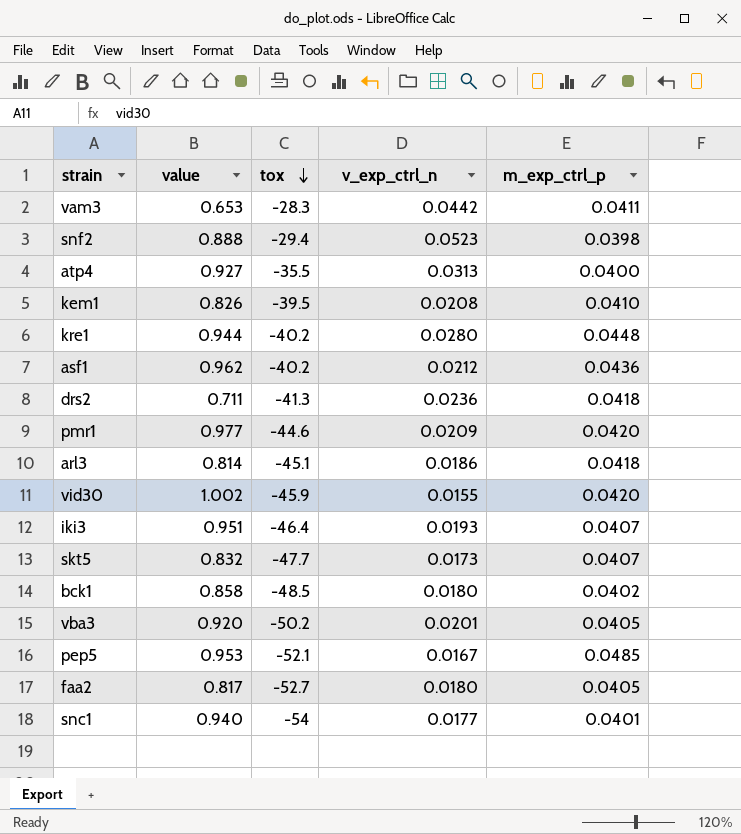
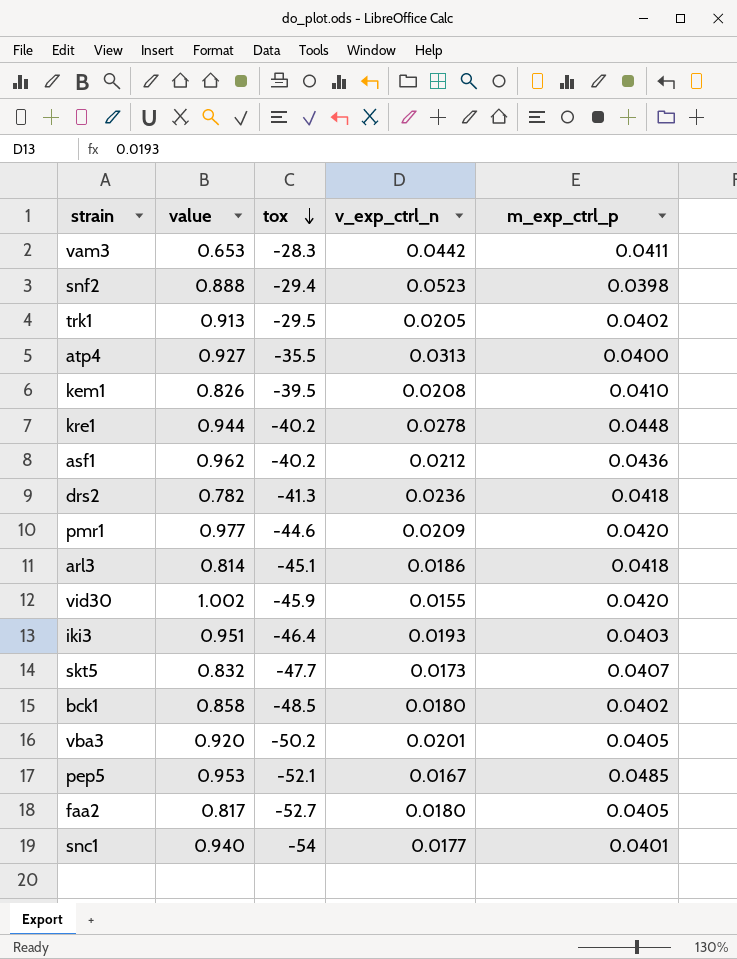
row trk1: none -> 0.913 | -29.5 | 0.0205 | 0.0402
kre1 | v_exp_ctrl_n: 0.0280 -> 0.0278
drs2 | value: 0.711 -> 0.782
iki3 | m_exp_ctrl_p: 0.0407 -> 0.0403

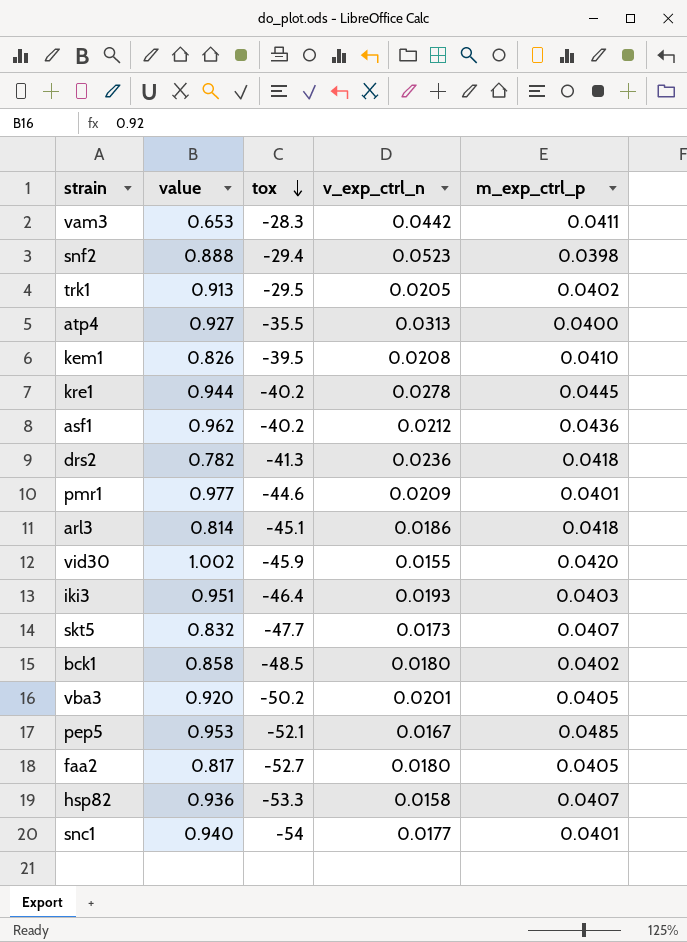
kre1 | m_exp_ctrl_p: 0.0448 -> 0.0445
pmr1 | m_exp_ctrl_p: 0.0420 -> 0.0401
row hsp82: none -> 0.936 | -53.3 | 0.0158 | 0.0407

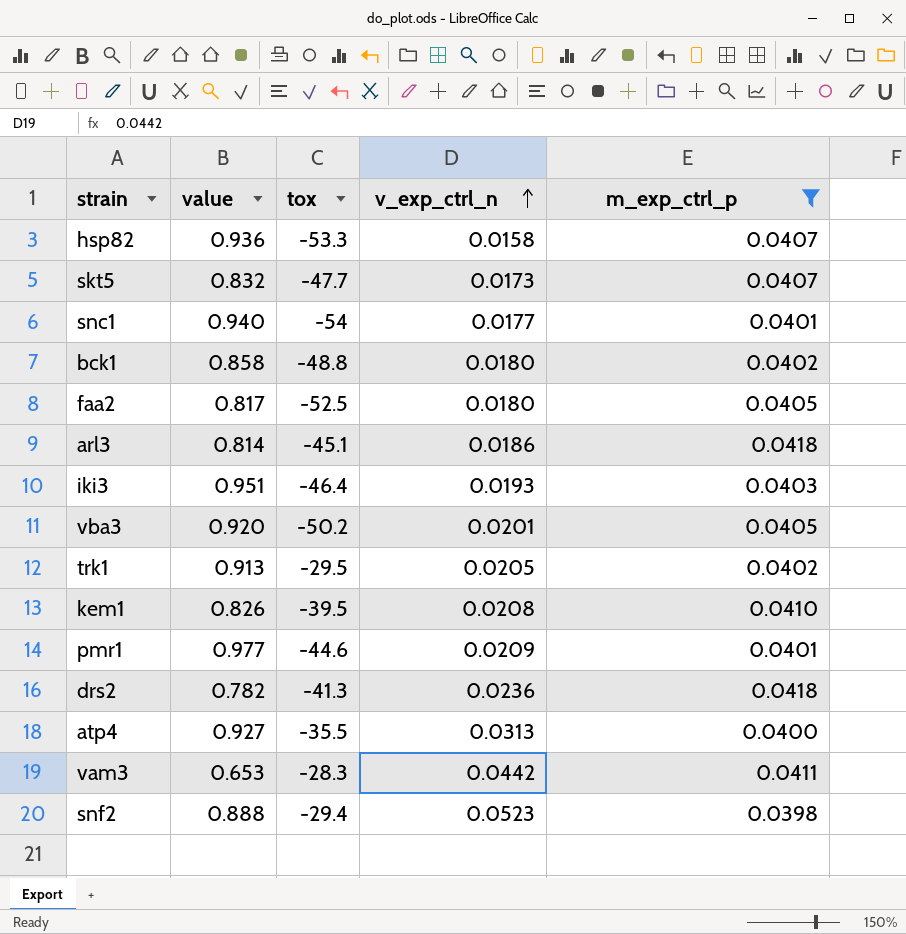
filter: none -> m_exp_ctrl_p <= 0.0418
row order: tox descending -> v_exp_ctrl_n ascending
bck1 | tox: -48.5 -> -48.8
faa2 | tox: -52.7 -> -52.5

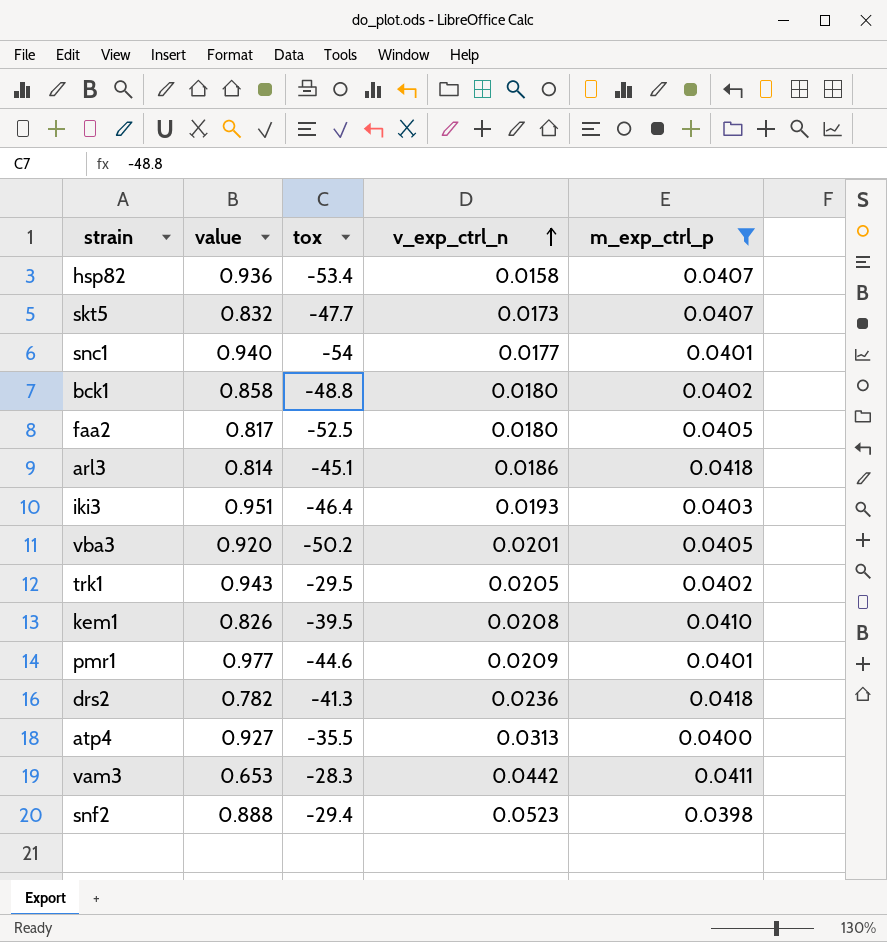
hsp82 | tox: -53.3 -> -53.4
trk1 | value: 0.913 -> 0.943

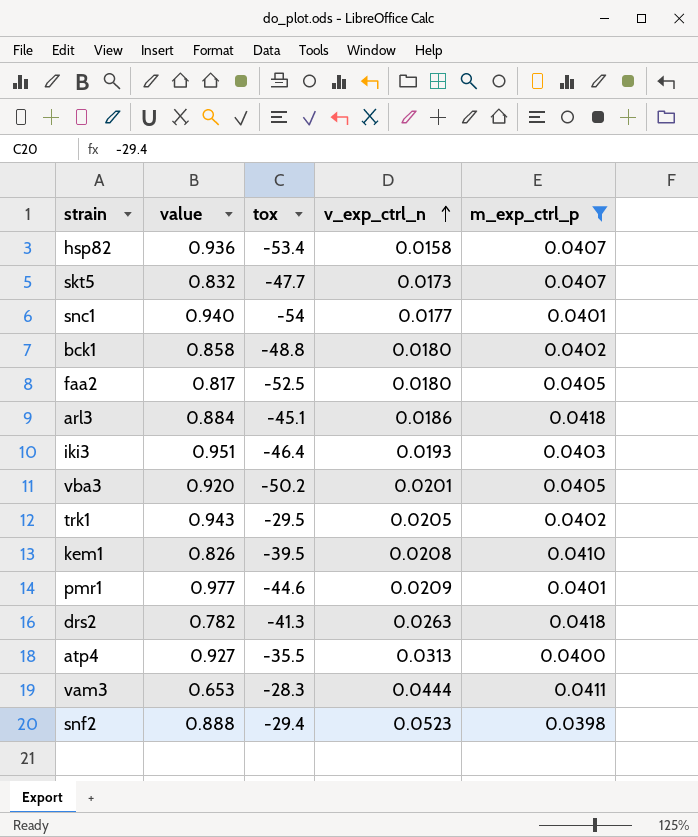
arl3 | value: 0.814 -> 0.884
drs2 | v_exp_ctrl_n: 0.0236 -> 0.0263
vam3 | v_exp_ctrl_n: 0.0442 -> 0.0444

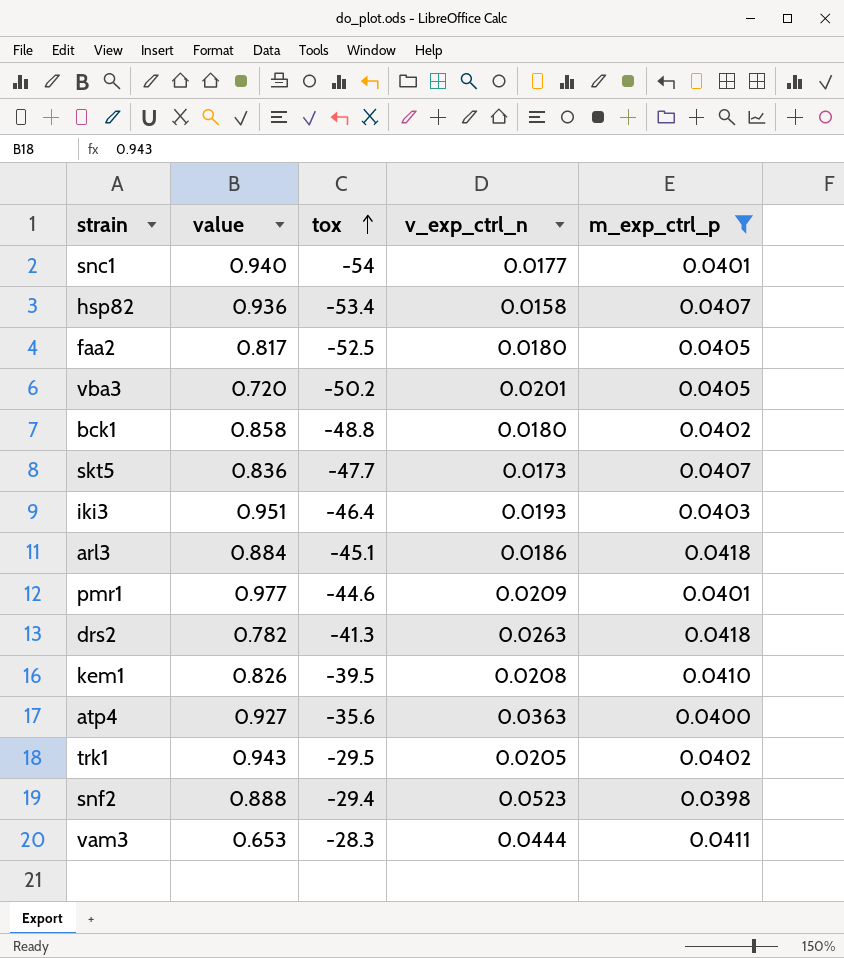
row order: v_exp_ctrl_n ascending -> tox ascending
vba3 | value: 0.920 -> 0.720
skt5 | value: 0.832 -> 0.836
atp4 | tox: -35.5 -> -35.6
atp4 | v_exp_ctrl_n: 0.0313 -> 0.0363

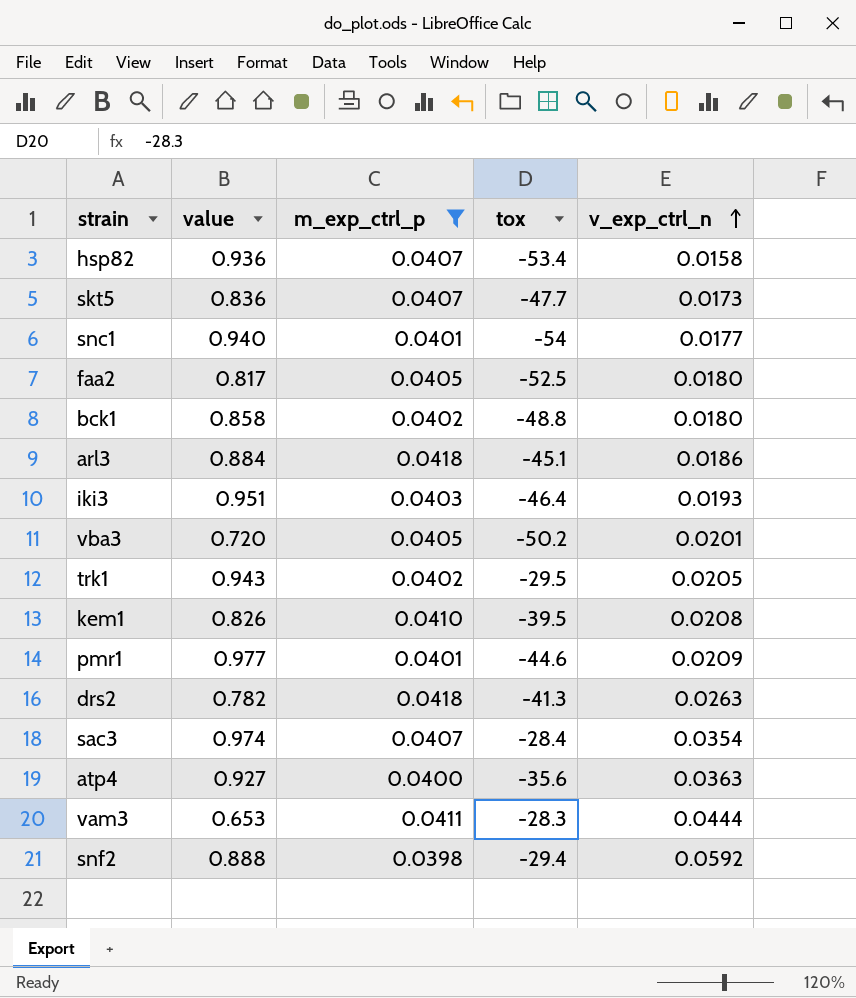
row order: tox ascending -> v_exp_ctrl_n ascending
column m_exp_ctrl_p | position: 5 -> 3
row sac3: none -> 0.974 | 0.0407 | -28.4 | 0.0354
snf2 | v_exp_ctrl_n: 0.0523 -> 0.0592

